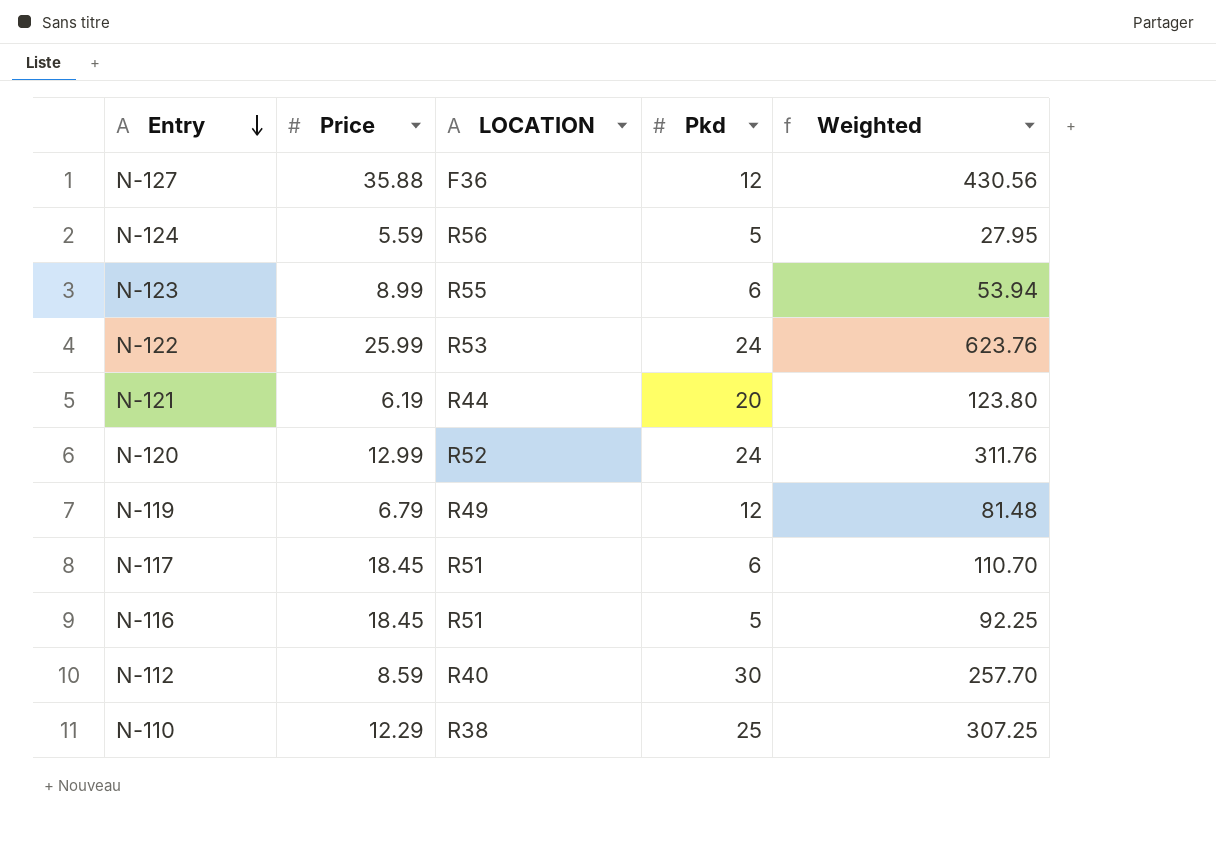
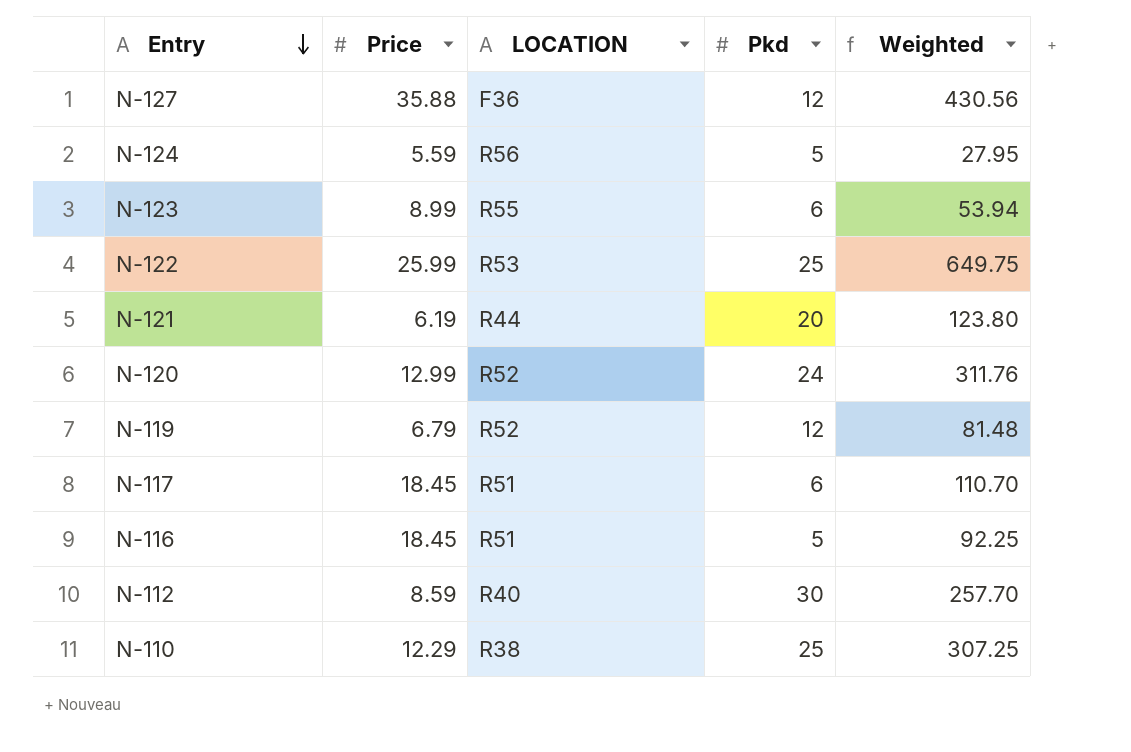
N-122 | Pkd: 24 -> 25
N-122 | Weighted: 623.76 -> 649.75
N-119 | LOCATION: R49 -> R52

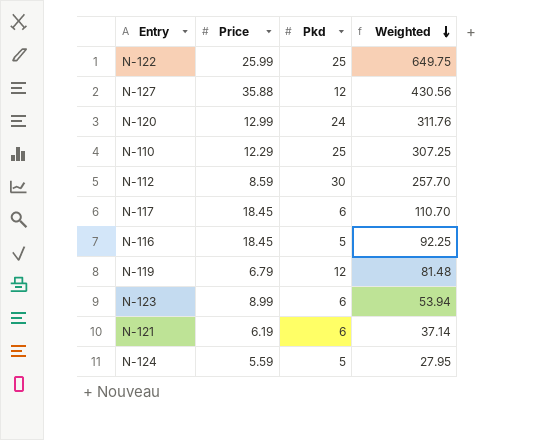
row order: Entry descending -> Weighted descending
column LOCATION | position: 3 -> none
N-121 | Pkd: 20 -> 6
N-121 | Weighted: 123.80 -> 37.14

